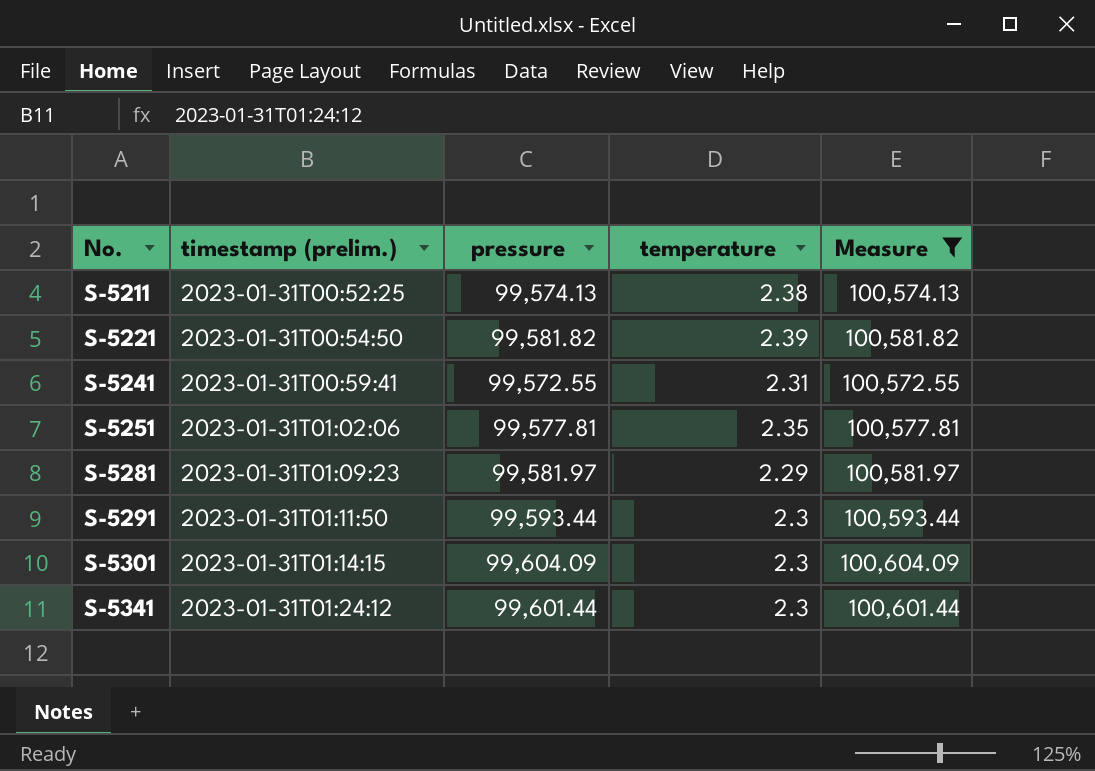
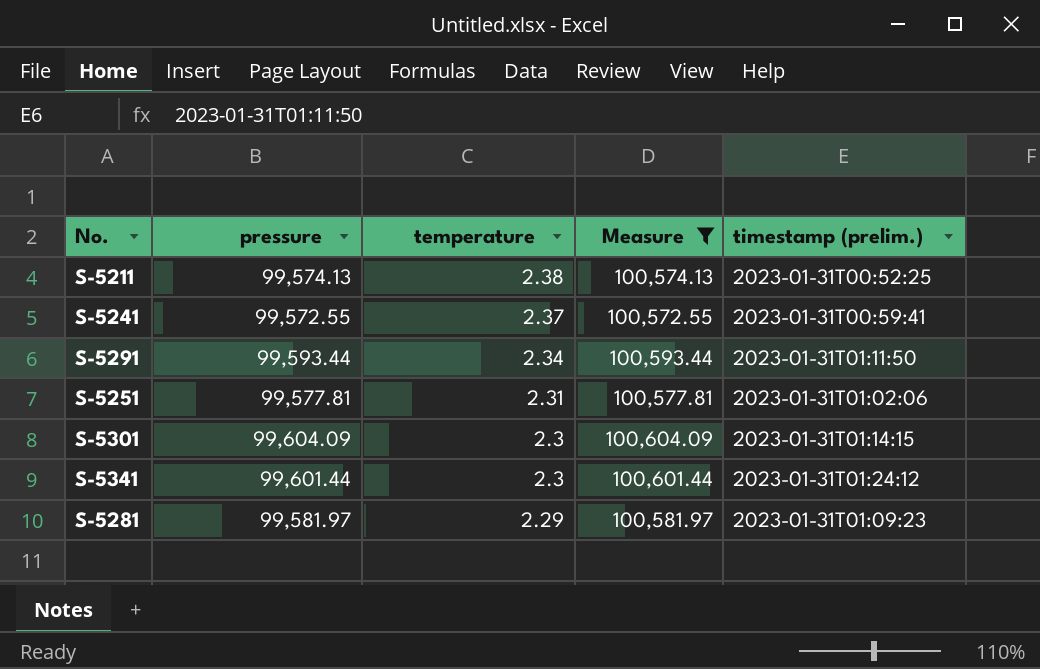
row order: No. ascending -> temperature descending
column timestamp (prelim.) | position: 2 -> 5
row S-5221: 2023-01-31T00:54:50 | 99,581.82 | 2.39 | 100,581.82 -> none
S-5241 | temperature: 2.31 -> 2.37
S-5291 | temperature: 2.3 -> 2.34
S-5251 | temperature: 2.35 -> 2.31

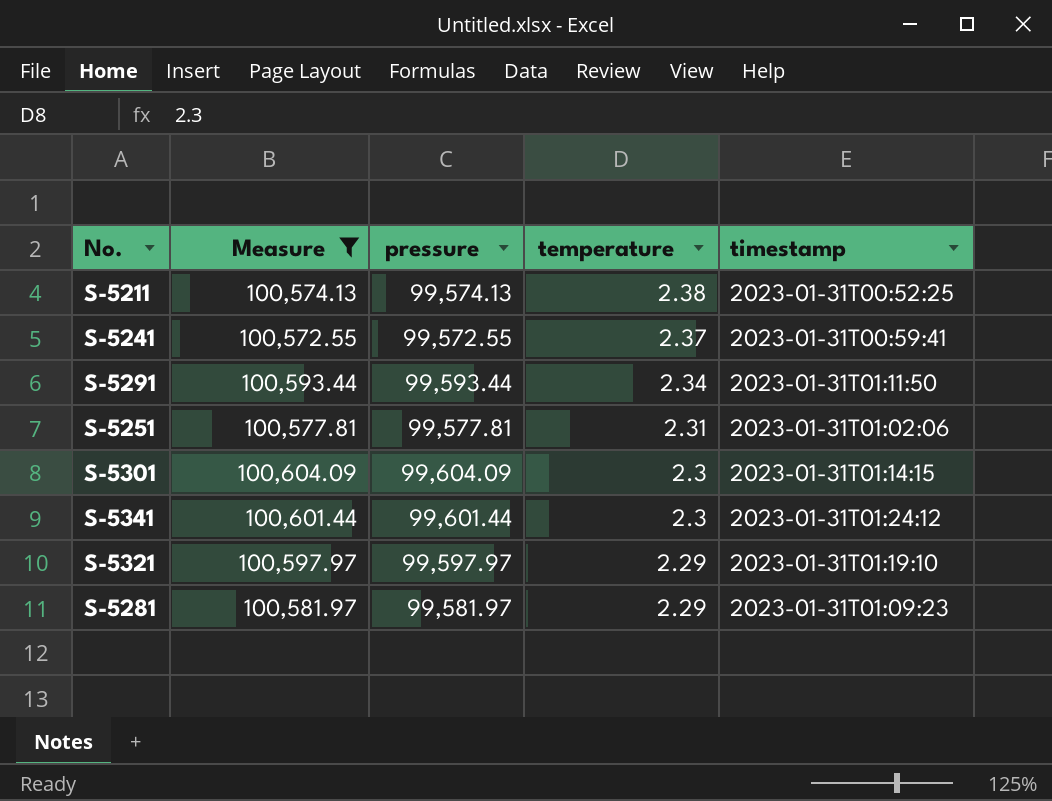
column Measure | position: 4 -> 2
column name: timestamp (prelim.) -> timestamp
row S-5321: none -> 100,597.97 | 99,597.97 | 2.29 | 2023-01-31T01:19:10

